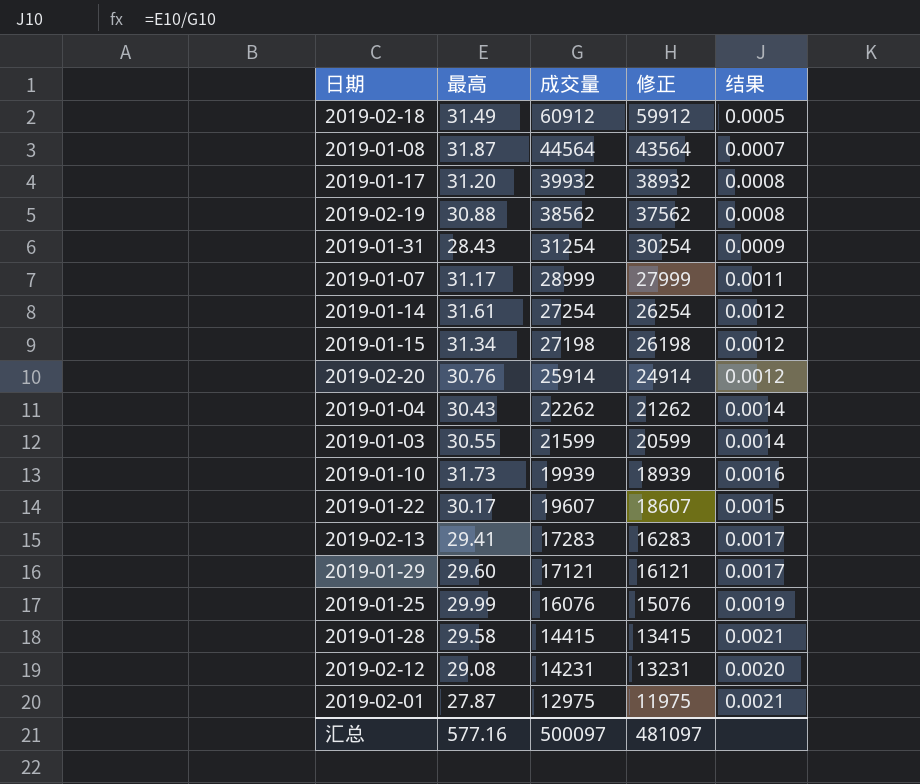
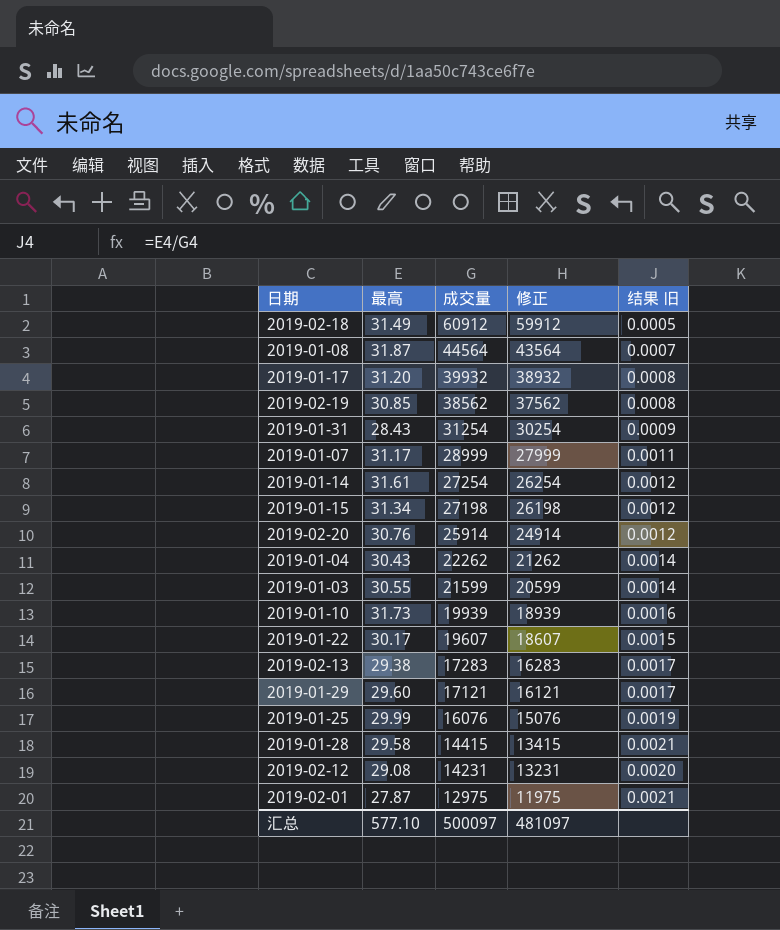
column name: 结果 -> 结果 旧
2019-02-19 | 最高: 30.88 -> 30.85
2019-02-13 | 最高: 29.41 -> 29.38
汇总 | 最高: 577.16 -> 577.10

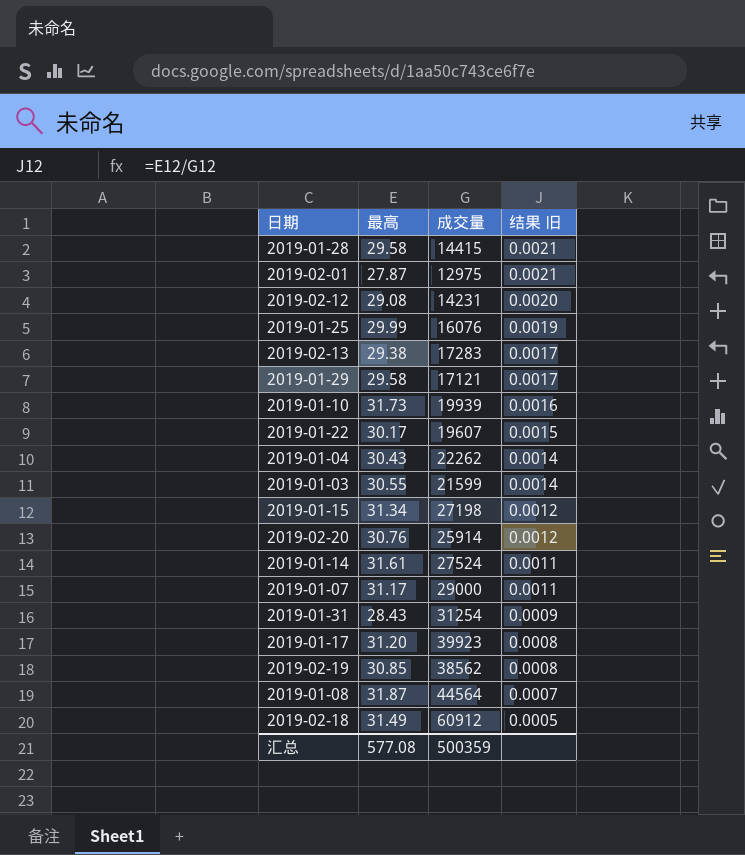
row order: 成交量 descending -> 结果 旧 descending
column 修正 | formula: [成交量] - 1000 -> none
2019-01-29 | 最高: 29.60 -> 29.58
2019-01-14 | 成交量: 27254 -> 27524
2019-01-14 | 结果 旧: 0.0012 -> 0.0011
2019-01-07 | 成交量: 28999 -> 29000
2019-01-17 | 成交量: 39932 -> 39923
汇总 | 最高: 577.10 -> 577.08
汇总 | 成交量: 500097 -> 500359

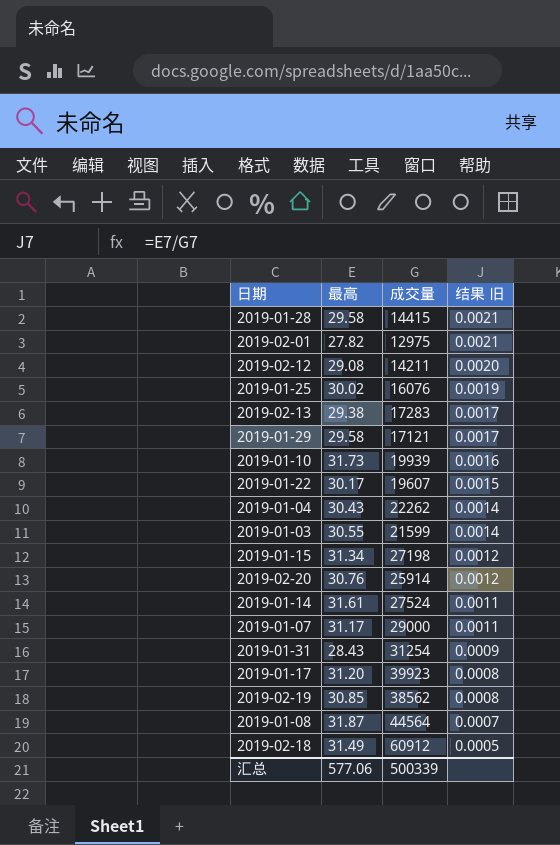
2019-02-01 | 最高: 27.87 -> 27.82
2019-02-12 | 成交量: 14231 -> 14211
2019-01-25 | 最高: 29.99 -> 30.02
汇总 | 最高: 577.08 -> 577.06
汇总 | 成交量: 500359 -> 500339

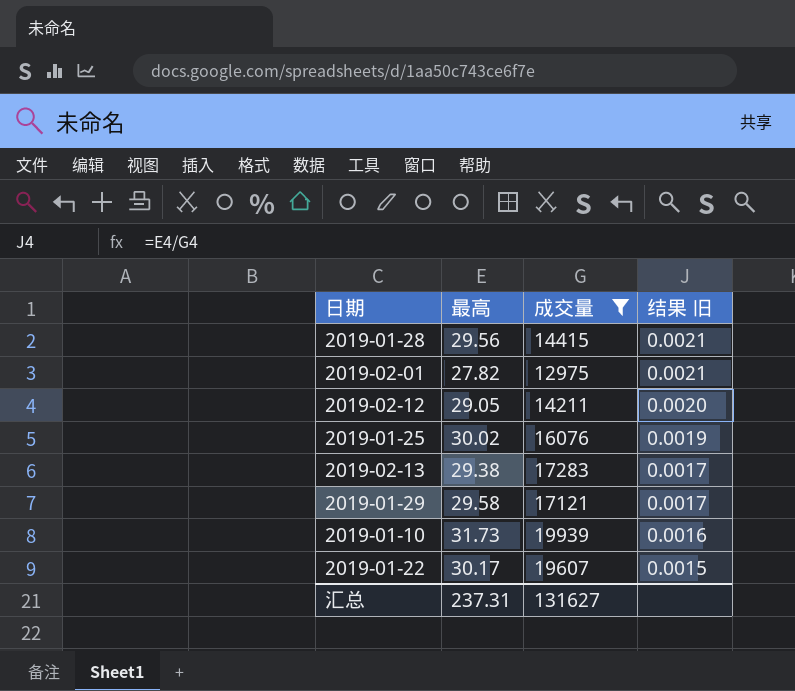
filter: none -> 成交量 <= 19939
2019-01-28 | 最高: 29.58 -> 29.56
2019-02-12 | 最高: 29.08 -> 29.05
汇总 | 最高: 577.06 -> 237.31
汇总 | 成交量: 500339 -> 131627

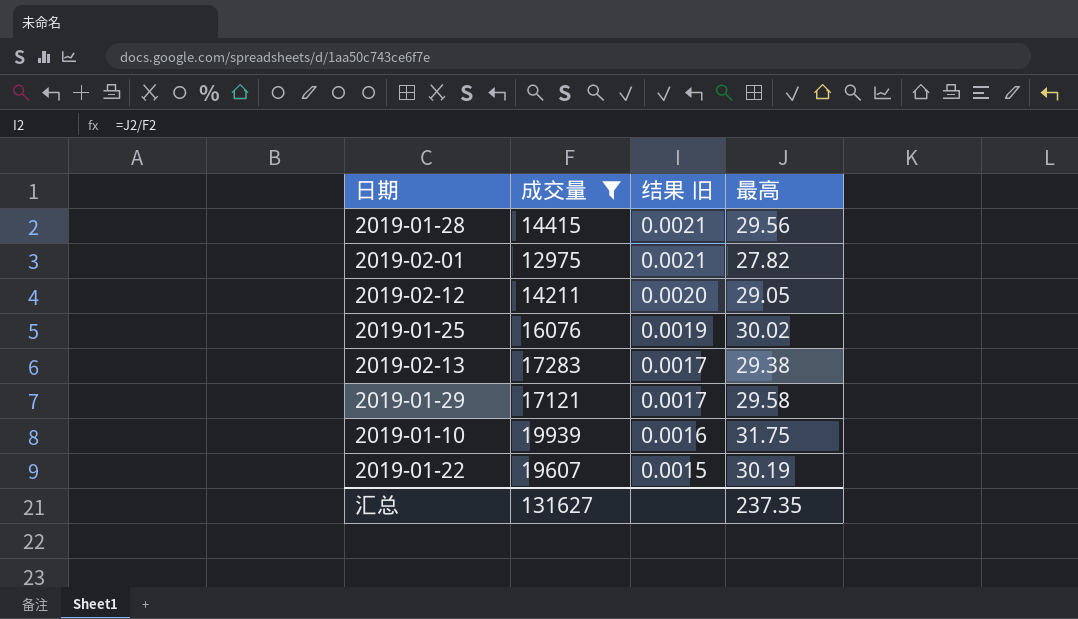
column 最高 | position: 2 -> 4
2019-01-10 | 最高: 31.73 -> 31.75
2019-01-22 | 最高: 30.17 -> 30.19
汇总 | 最高: 237.31 -> 237.35

